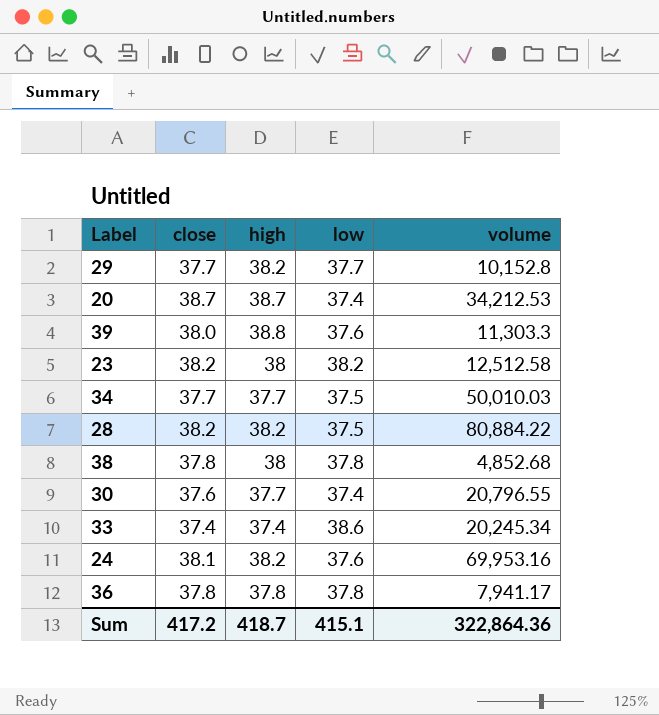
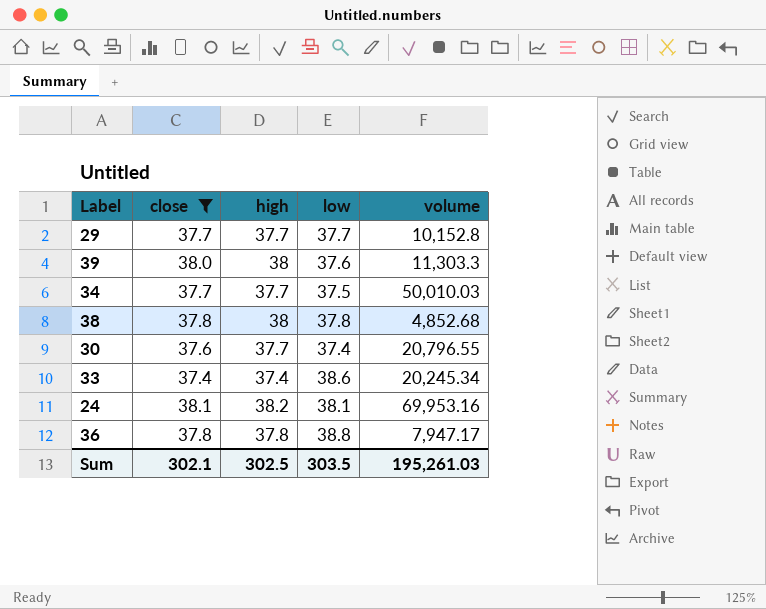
filter: none -> close <= 38.1
29 | high: 38.2 -> 37.7
39 | high: 38.8 -> 38
24 | low: 37.6 -> 38.1
36 | low: 37.8 -> 38.8
36 | volume: 7,941.17 -> 7,947.17
Sum | close: 417.2 -> 302.1
Sum | high: 418.7 -> 302.5
Sum | low: 415.1 -> 303.5
Sum | volume: 322,864.36 -> 195,261.03

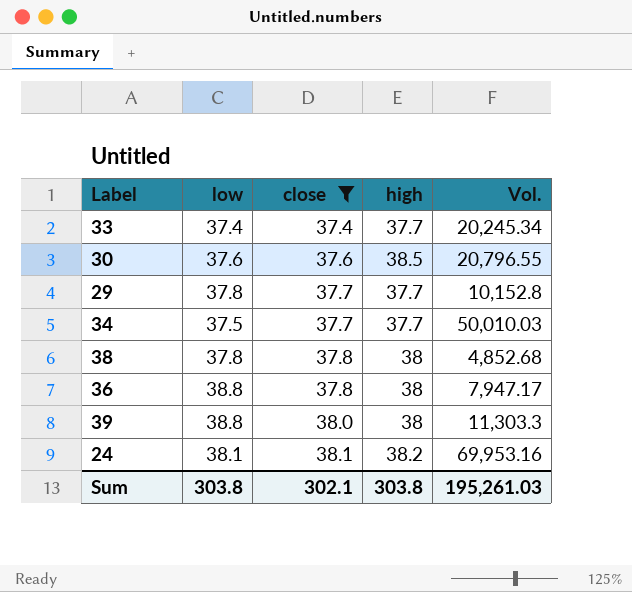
row order: none -> close ascending
column low | position: 4 -> 2
column name: volume -> Vol.
33 | low: 38.6 -> 37.4
33 | high: 37.4 -> 37.7
30 | low: 37.4 -> 37.6
30 | high: 37.7 -> 38.5
29 | low: 37.7 -> 37.8
36 | high: 37.8 -> 38
39 | low: 37.6 -> 38.8
Sum | low: 303.5 -> 303.8
Sum | high: 302.5 -> 303.8

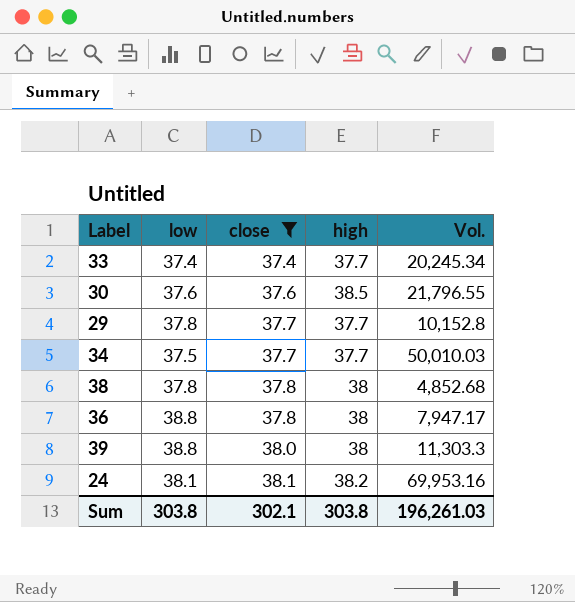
30 | Vol.: 20,796.55 -> 21,796.55
Sum | Vol.: 195,261.03 -> 196,261.03

